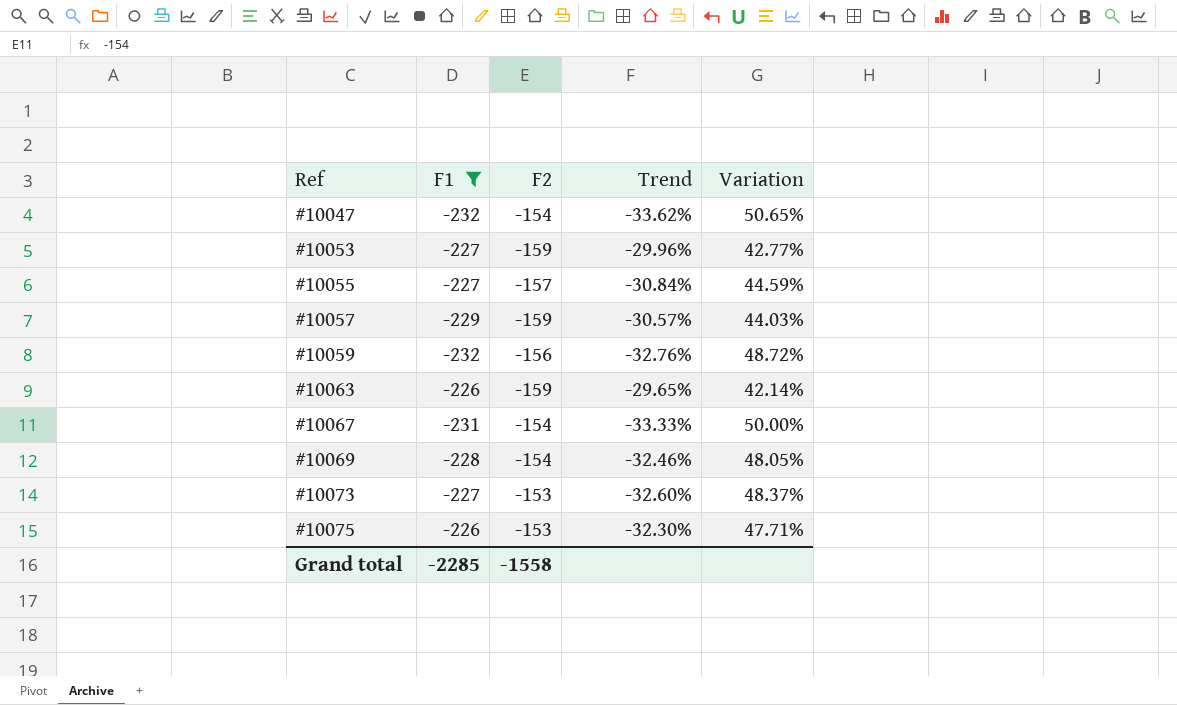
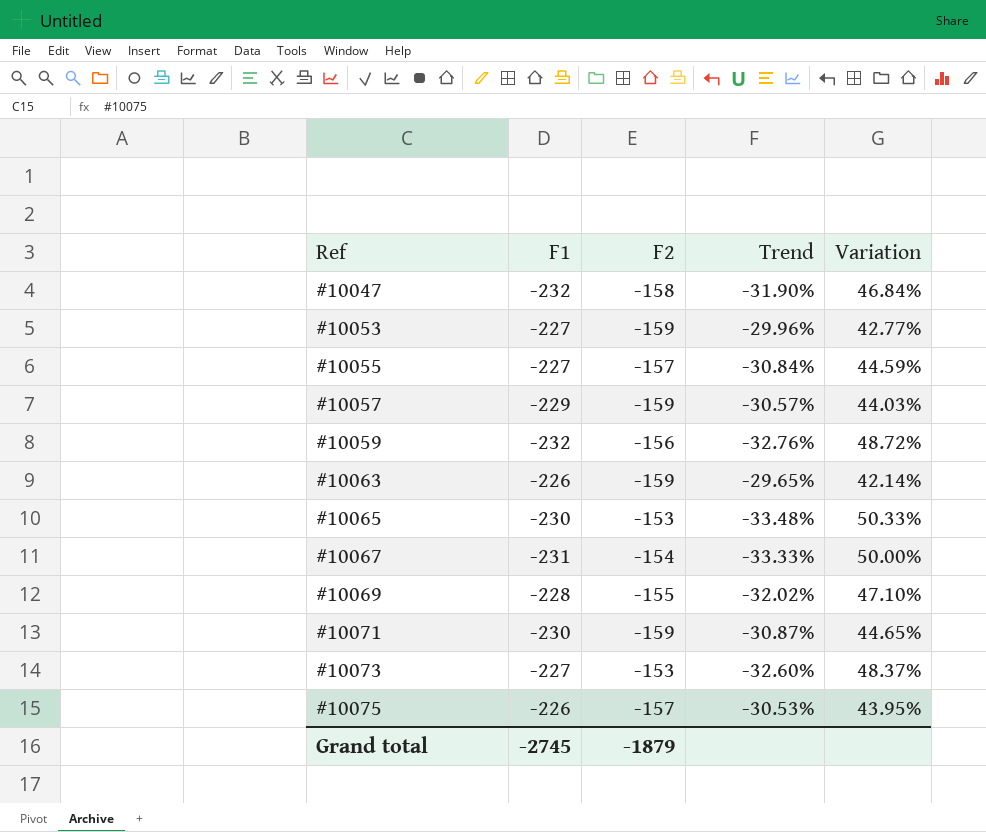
filter: F1 != -230 -> none
#10047 | F2: -154 -> -158
#10047 | Trend: -33.62% -> -31.90%
#10047 | Variation: 50.65% -> 46.84%
#10069 | F2: -154 -> -155
#10069 | Trend: -32.46% -> -32.02%
#10069 | Variation: 48.05% -> 47.10%
#10075 | F2: -153 -> -157
#10075 | Trend: -32.30% -> -30.53%
#10075 | Variation: 47.71% -> 43.95%
Grand total | F1: -2285 -> -2745
Grand total | F2: -1558 -> -1879

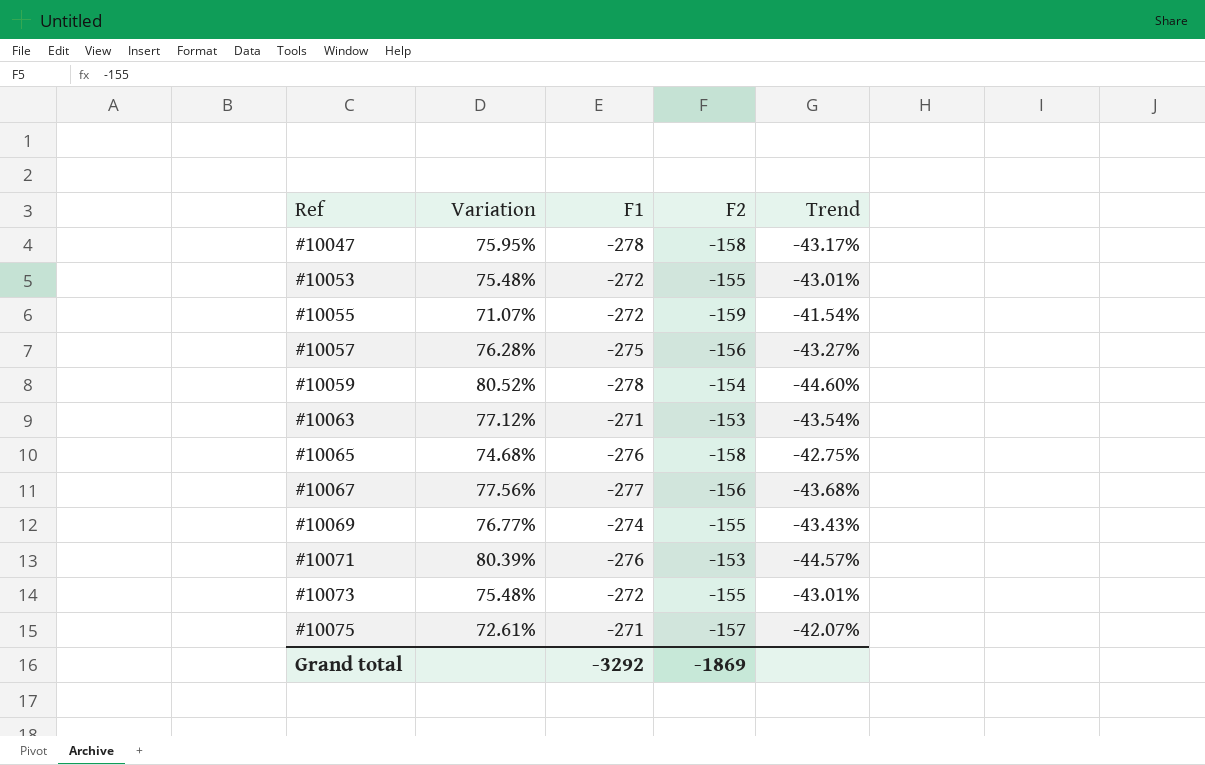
column Variation | position: 5 -> 2
#10047 | Variation: 46.84% -> 75.95%
#10047 | F1: -232 -> -278
#10047 | Trend: -31.90% -> -43.17%
#10053 | Variation: 42.77% -> 75.48%
#10053 | F1: -227 -> -272
#10053 | F2: -159 -> -155
#10053 | Trend: -29.96% -> -43.01%
#10055 | Variation: 44.59% -> 71.07%
#10055 | F1: -227 -> -272
#10055 | F2: -157 -> -159
#10055 | Trend: -30.84% -> -41.54%
#10057 | Variation: 44.03% -> 76.28%
#10057 | F1: -229 -> -275
#10057 | F2: -159 -> -156
#10057 | Trend: -30.57% -> -43.27%
#10059 | Variation: 48.72% -> 80.52%
#10059 | F1: -232 -> -278
#10059 | F2: -156 -> -154
#10059 | Trend: -32.76% -> -44.60%
#10063 | Variation: 42.14% -> 77.12%
#10063 | F1: -226 -> -271
#10063 | F2: -159 -> -153
#10063 | Trend: -29.65% -> -43.54%
#10065 | Variation: 50.33% -> 74.68%
#10065 | F1: -230 -> -276
#10065 | F2: -153 -> -158
#10065 | Trend: -33.48% -> -42.75%
#10067 | Variation: 50.00% -> 77.56%
#10067 | F1: -231 -> -277
#10067 | F2: -154 -> -156
#10067 | Trend: -33.33% -> -43.68%
#10069 | Variation: 47.10% -> 76.77%
#10069 | F1: -228 -> -274
#10069 | Trend: -32.02% -> -43.43%
#10071 | Variation: 44.65% -> 80.39%
#10071 | F1: -230 -> -276
#10071 | F2: -159 -> -153
#10071 | Trend: -30.87% -> -44.57%
#10073 | Variation: 48.37% -> 75.48%
#10073 | F1: -227 -> -272
#10073 | F2: -153 -> -155
#10073 | Trend: -32.60% -> -43.01%
#10075 | Variation: 43.95% -> 72.61%
#10075 | F1: -226 -> -271
#10075 | Trend: -30.53% -> -42.07%
Grand total | F1: -2745 -> -3292
Grand total | F2: -1879 -> -1869

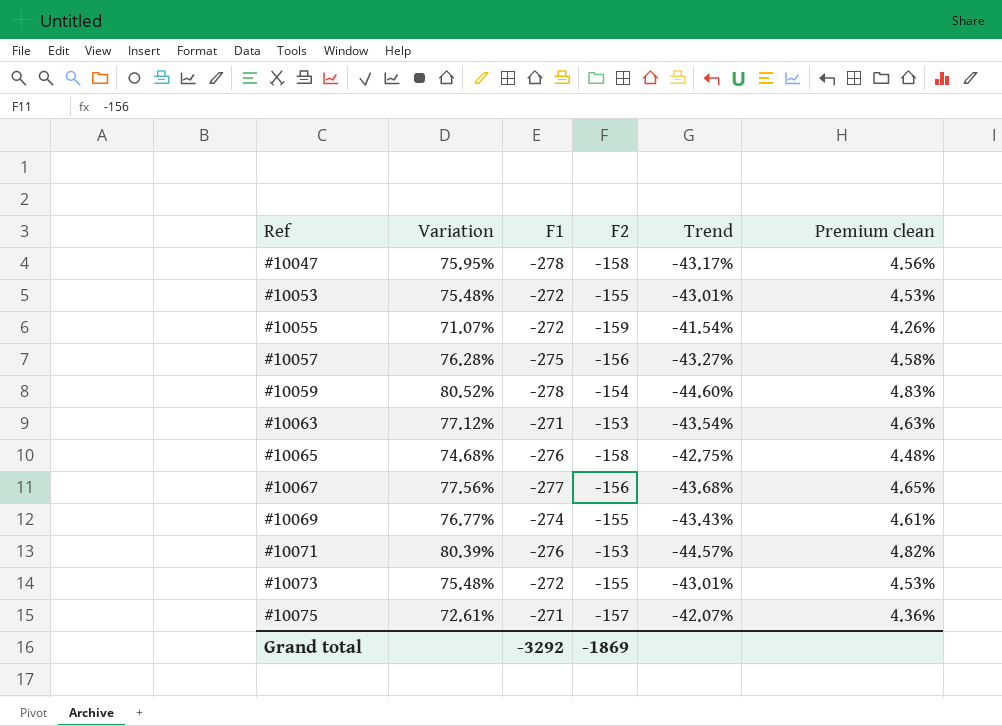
column Premium clean | formula: none -> [Variation] * 0.06

